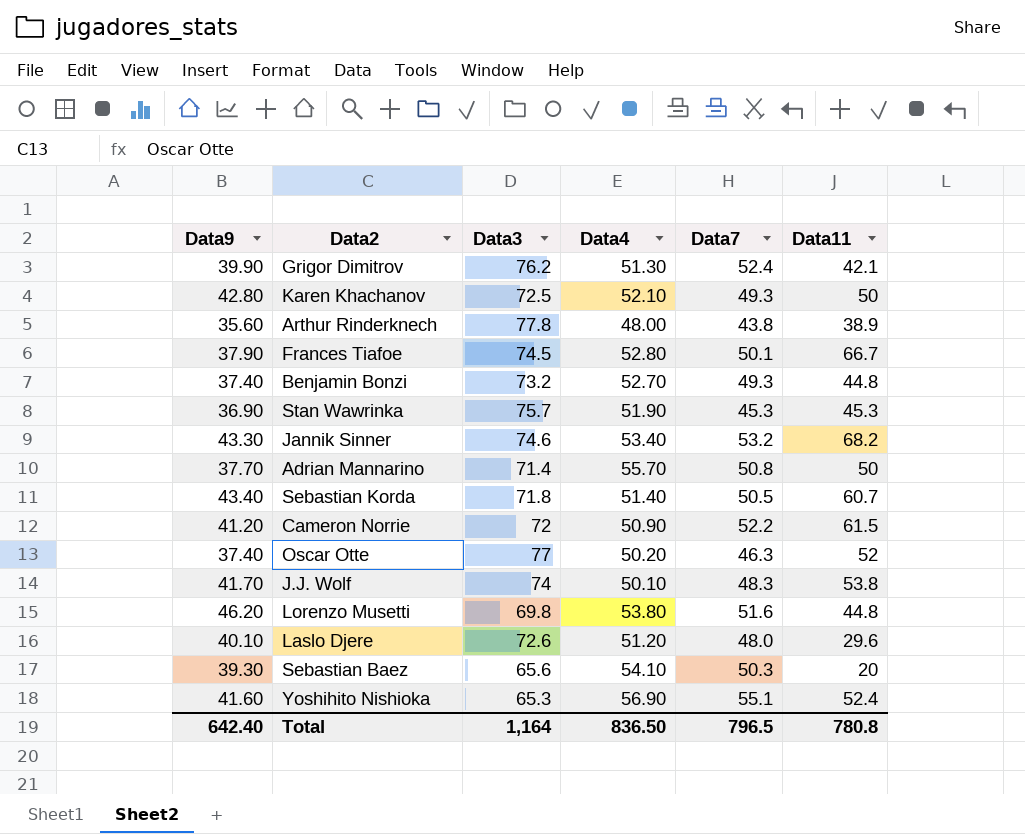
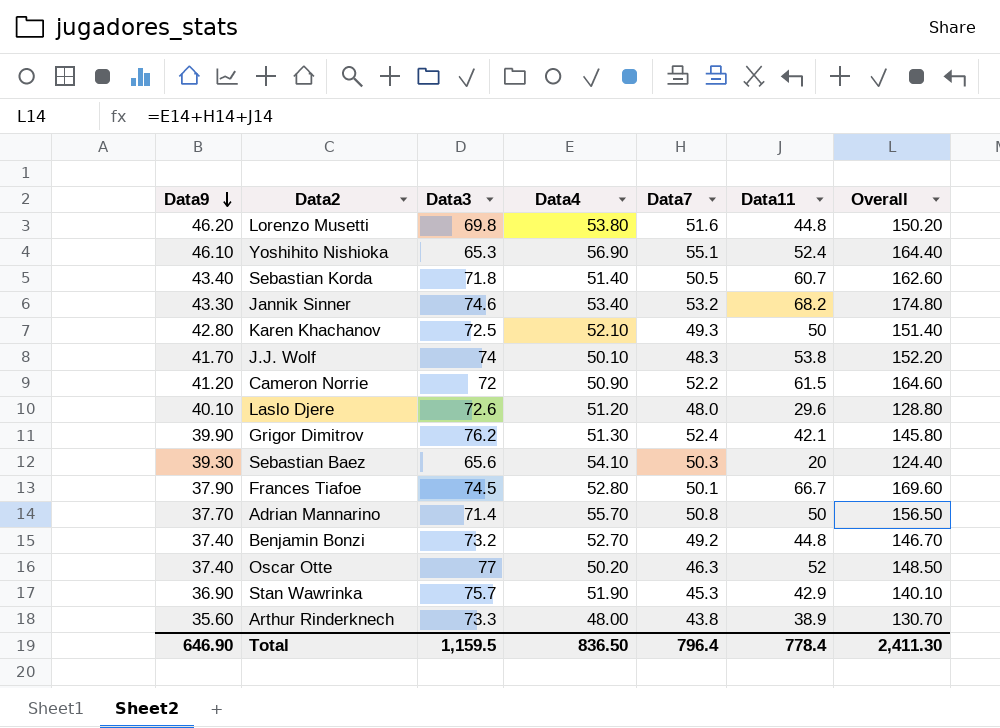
row order: none -> Data9 descending
column Overall | formula: none -> [Data4] + [Data7] + [Data11]
Yoshihito Nishioka | Data9: 41.60 -> 46.10
Benjamin Bonzi | Data7: 49.3 -> 49.2
Stan Wawrinka | Data11: 45.3 -> 42.9
Arthur Rinderknech | Data3: 77.8 -> 73.3
Total | Data9: 642.40 -> 646.90
Total | Data3: 1,164 -> 1,159.5
Total | Data7: 796.5 -> 796.4
Total | Data11: 780.8 -> 778.4

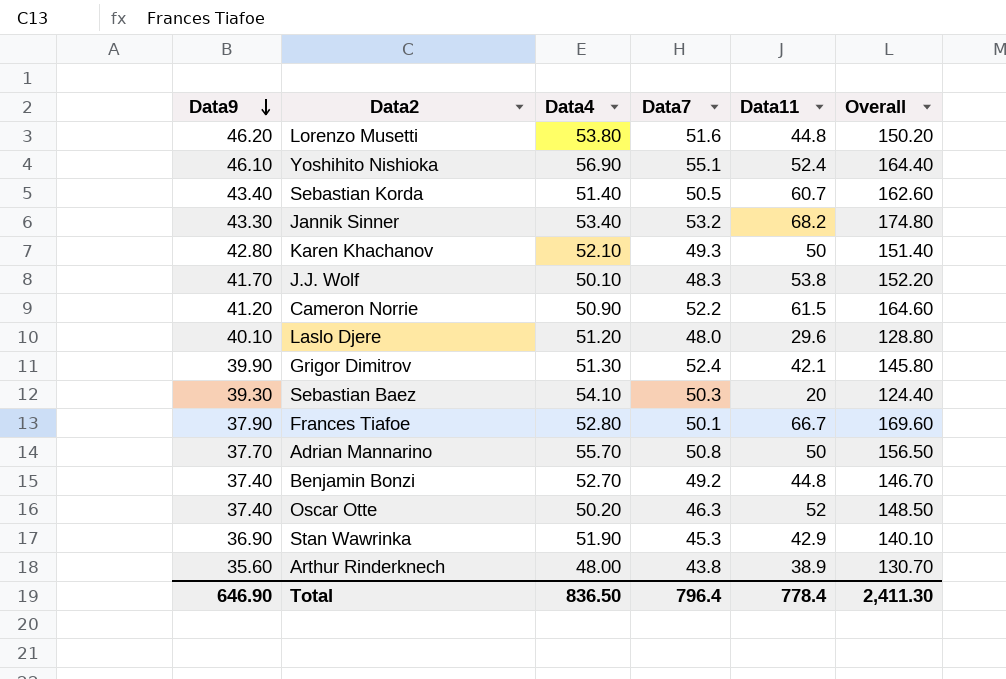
column Data3 | position: 3 -> none

